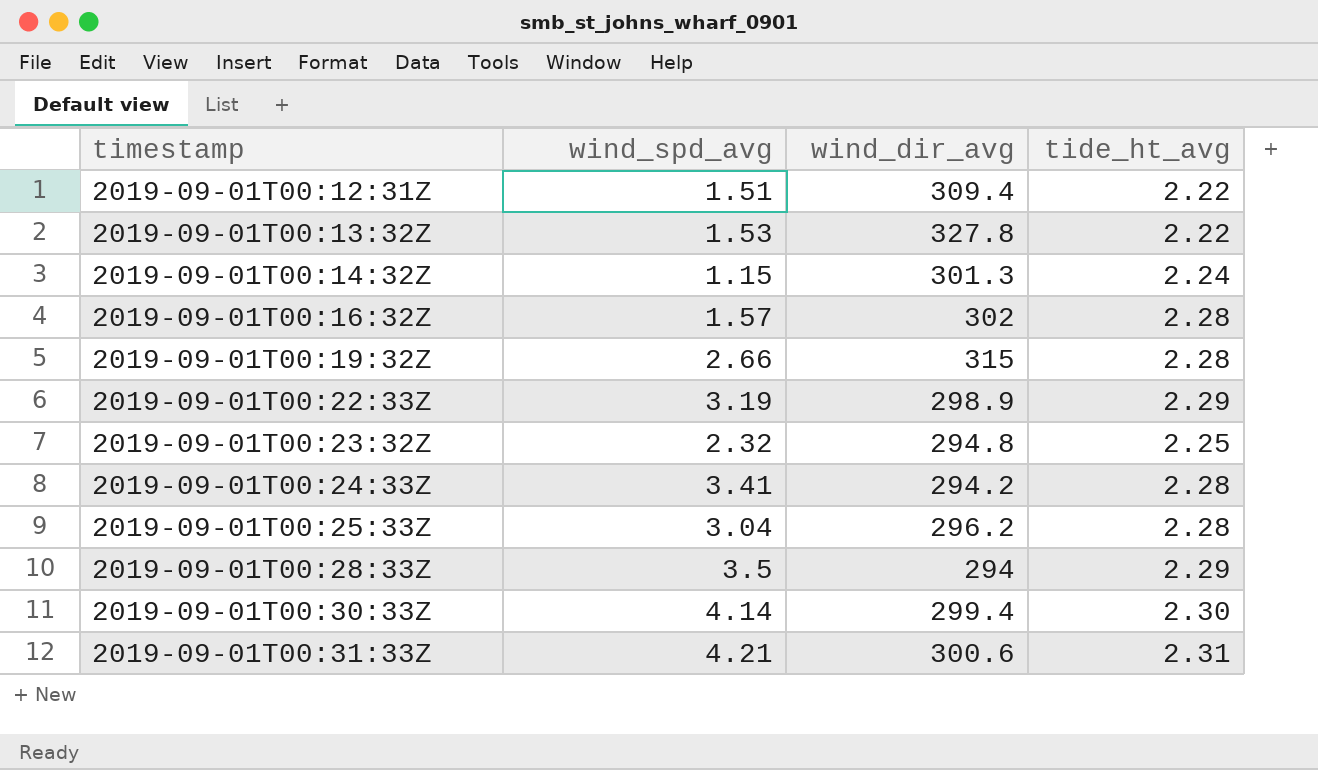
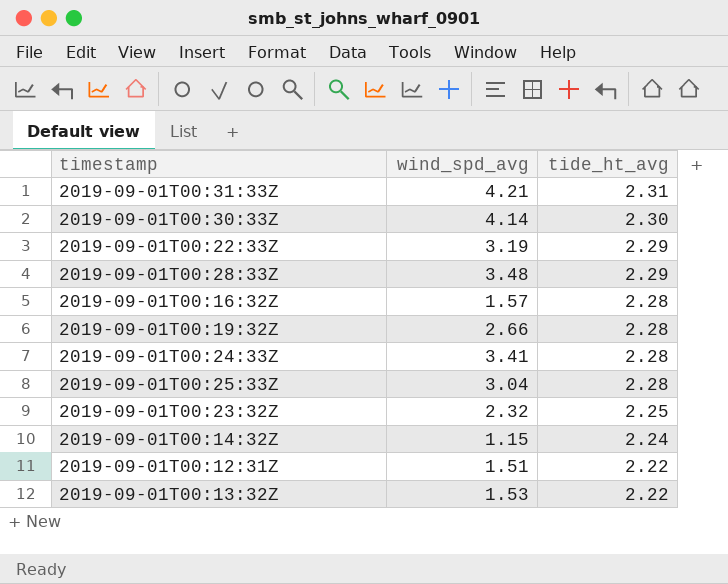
row order: timestamp ascending -> tide_ht_avg descending
column wind_dir_avg | position: 3 -> none
2019-09-01T00:28:33Z | wind_spd_avg: 3.5 -> 3.48

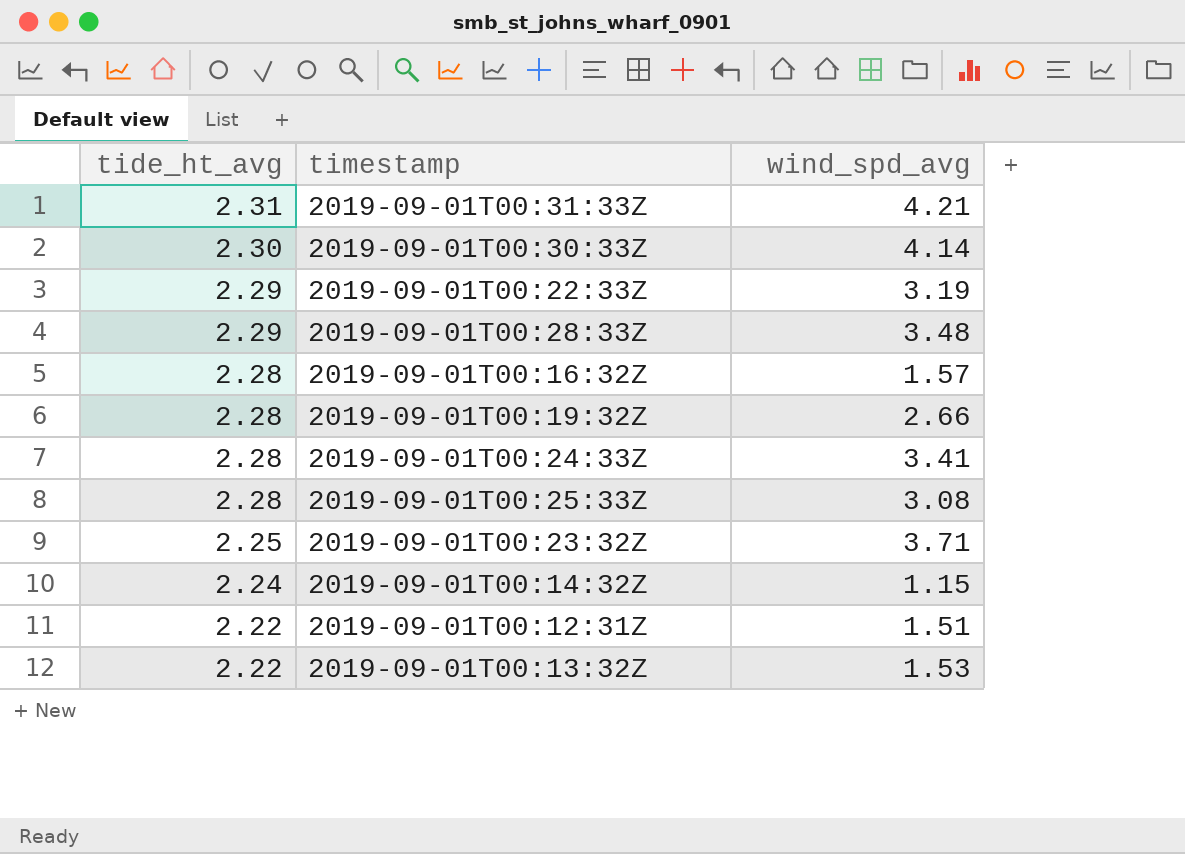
column tide_ht_avg | position: 3 -> 1
2019-09-01T00:25:33Z | wind_spd_avg: 3.04 -> 3.08
2019-09-01T00:23:32Z | wind_spd_avg: 2.32 -> 3.71

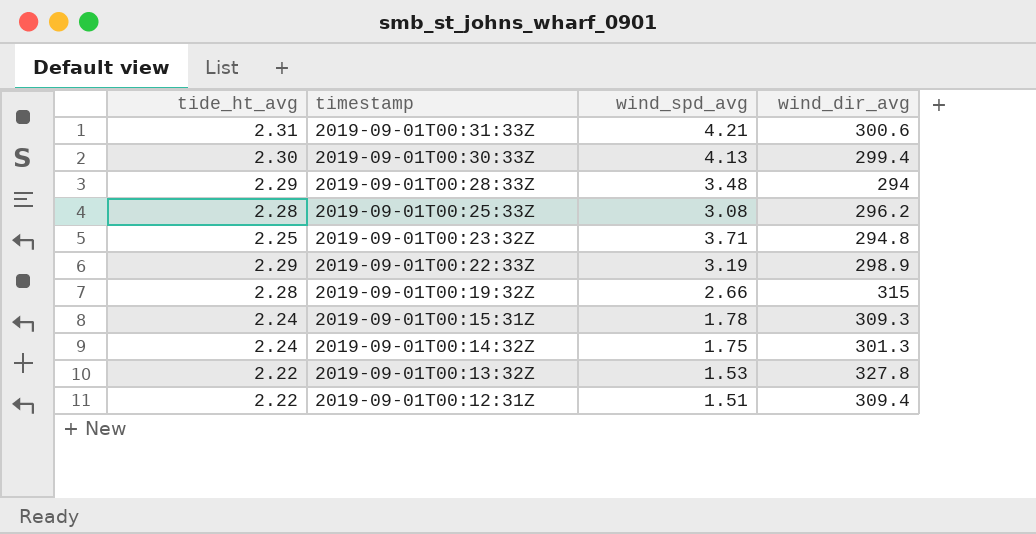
row order: tide_ht_avg descending -> timestamp descending
column wind_dir_avg | position: none -> 4
row 2019-09-01T00:16:32Z: 2.28 | 1.57 -> none
row 2019-09-01T00:24:33Z: 2.28 | 3.41 -> none
2019-09-01T00:30:33Z | wind_spd_avg: 4.14 -> 4.13
row 2019-09-01T00:15:31Z: none -> 2.24 | 1.78 | 309.3
2019-09-01T00:14:32Z | wind_spd_avg: 1.15 -> 1.75

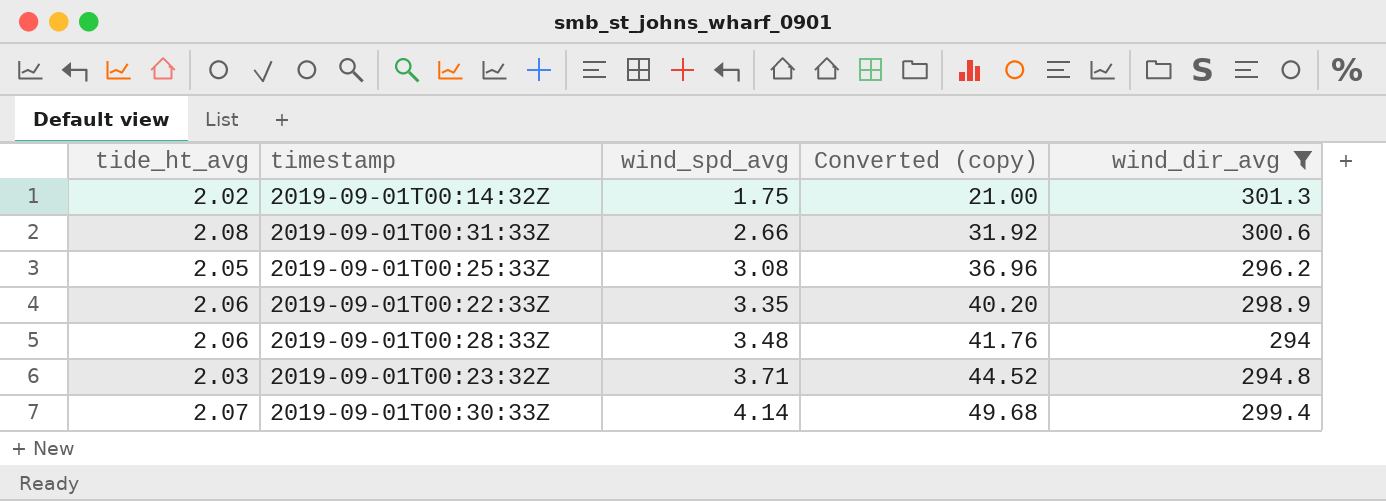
filter: none -> wind_dir_avg <= 301.3
row order: timestamp descending -> wind_spd_avg ascending
column Converted (copy) | formula: none -> [wind_spd_avg] * 12
2019-09-01T00:14:32Z | tide_ht_avg: 2.24 -> 2.02
2019-09-01T00:31:33Z | tide_ht_avg: 2.31 -> 2.08
2019-09-01T00:31:33Z | wind_spd_avg: 4.21 -> 2.66
2019-09-01T00:25:33Z | tide_ht_avg: 2.28 -> 2.05
2019-09-01T00:22:33Z | tide_ht_avg: 2.29 -> 2.06
2019-09-01T00:22:33Z | wind_spd_avg: 3.19 -> 3.35
2019-09-01T00:28:33Z | tide_ht_avg: 2.29 -> 2.06
2019-09-01T00:23:32Z | tide_ht_avg: 2.25 -> 2.03
2019-09-01T00:30:33Z | tide_ht_avg: 2.30 -> 2.07
2019-09-01T00:30:33Z | wind_spd_avg: 4.13 -> 4.14

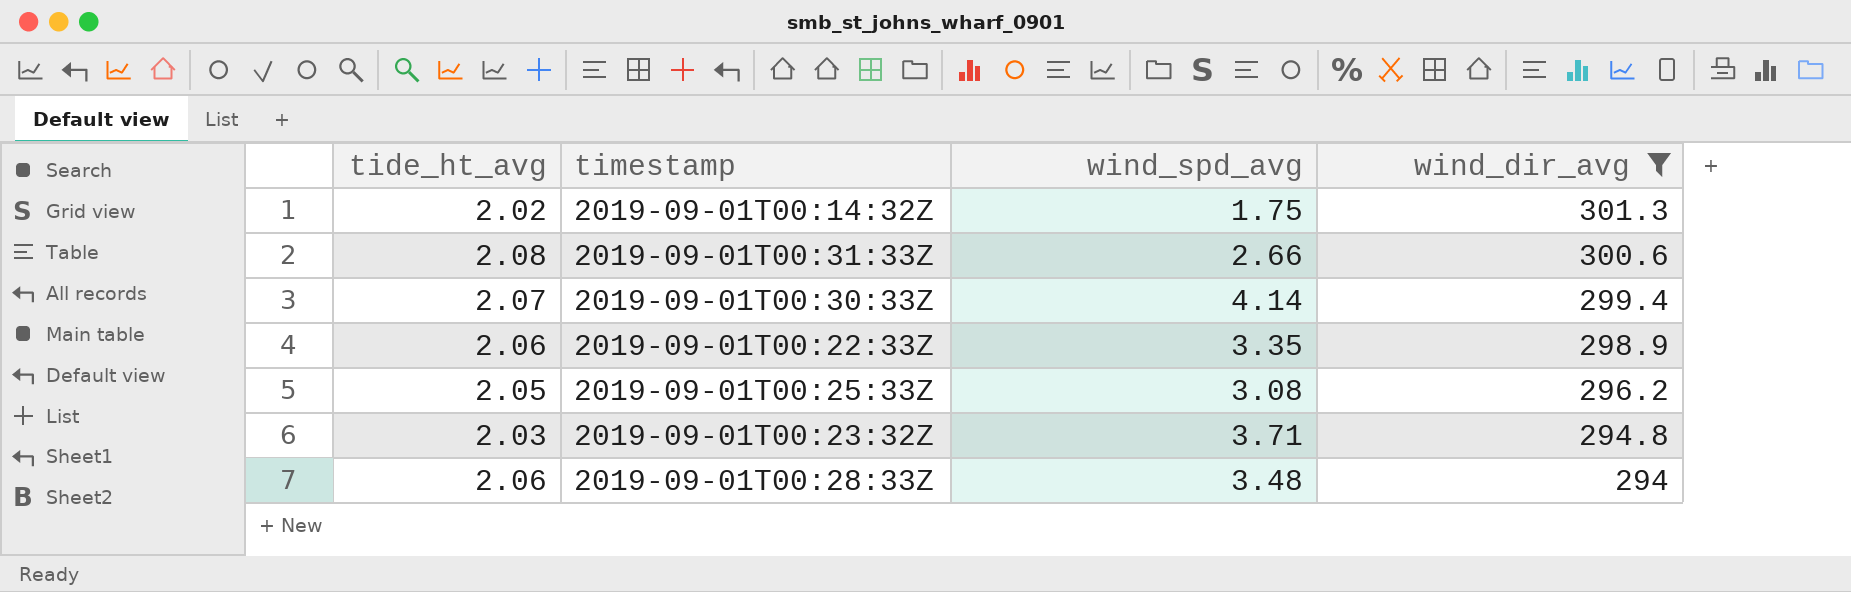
row order: wind_spd_avg ascending -> wind_dir_avg descending
column Converted (copy) | formula: [wind_spd_avg] * 12 -> none

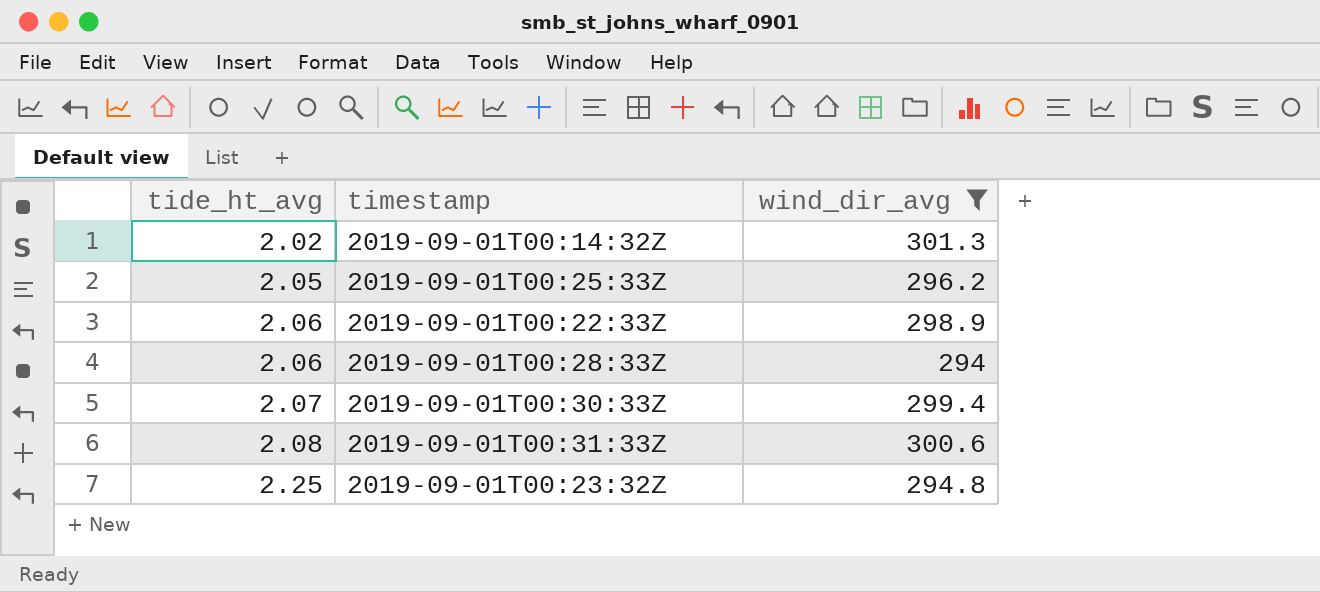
row order: wind_dir_avg descending -> tide_ht_avg ascending
column wind_spd_avg | position: 3 -> none
2019-09-01T00:23:32Z | tide_ht_avg: 2.03 -> 2.25

